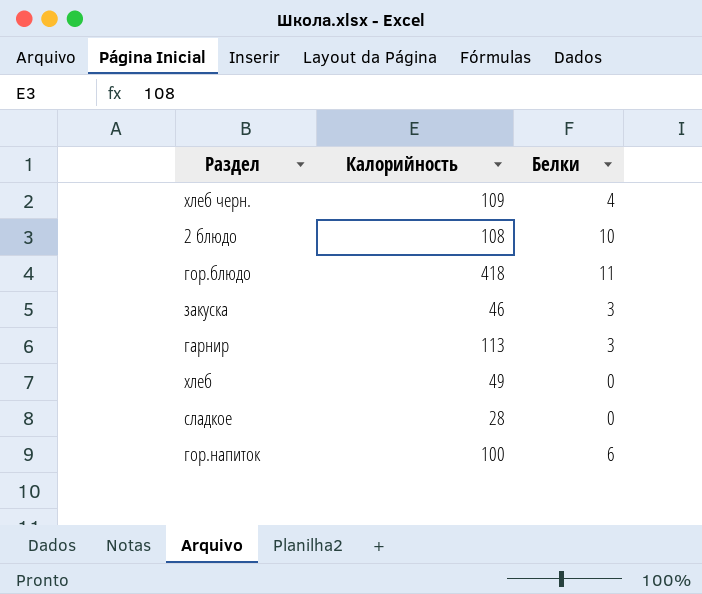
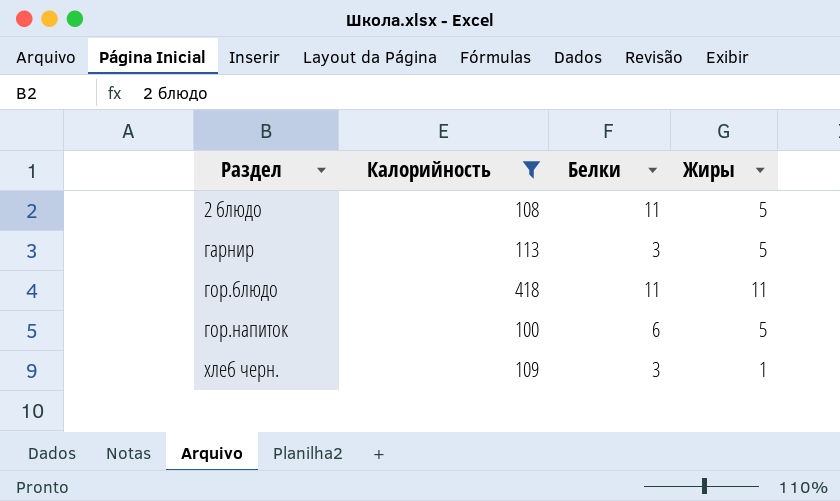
filter: none -> Калорийность >= 100
row order: none -> Раздел ascending
column Жиры | position: none -> 4
2 блюдо | Белки: 10 -> 11
хлеб черн. | Белки: 4 -> 3

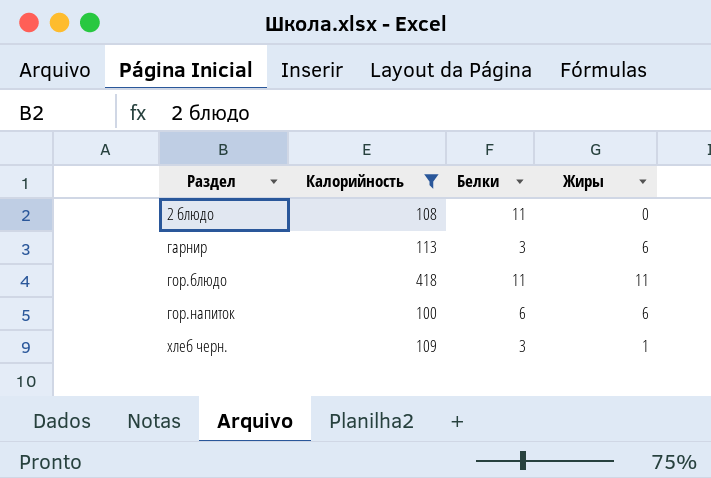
2 блюдо | Жиры: 5 -> 0
гарнир | Жиры: 5 -> 6
гор.напиток | Жиры: 5 -> 6

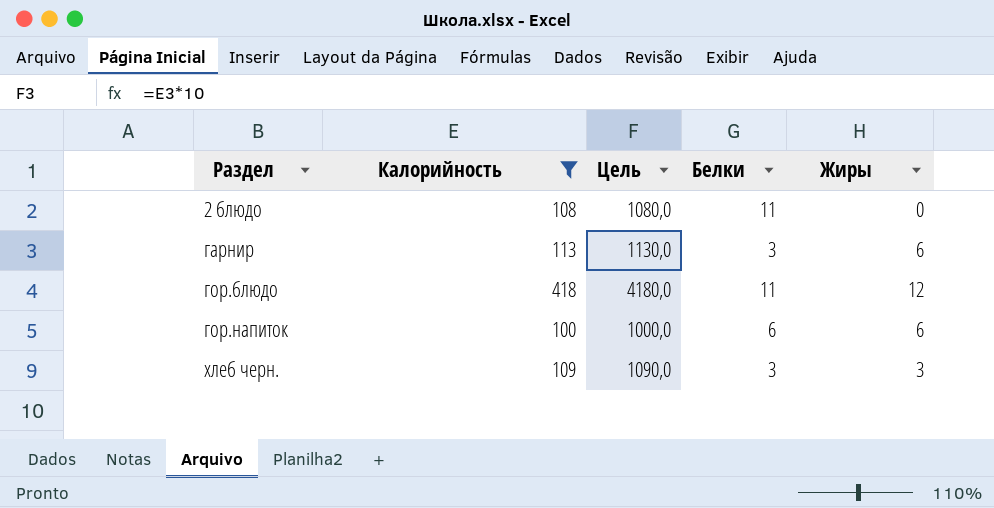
column Цель | formula: none -> [Калорийность] * 10
гор.блюдо | Жиры: 11 -> 12
хлеб черн. | Жиры: 1 -> 3

